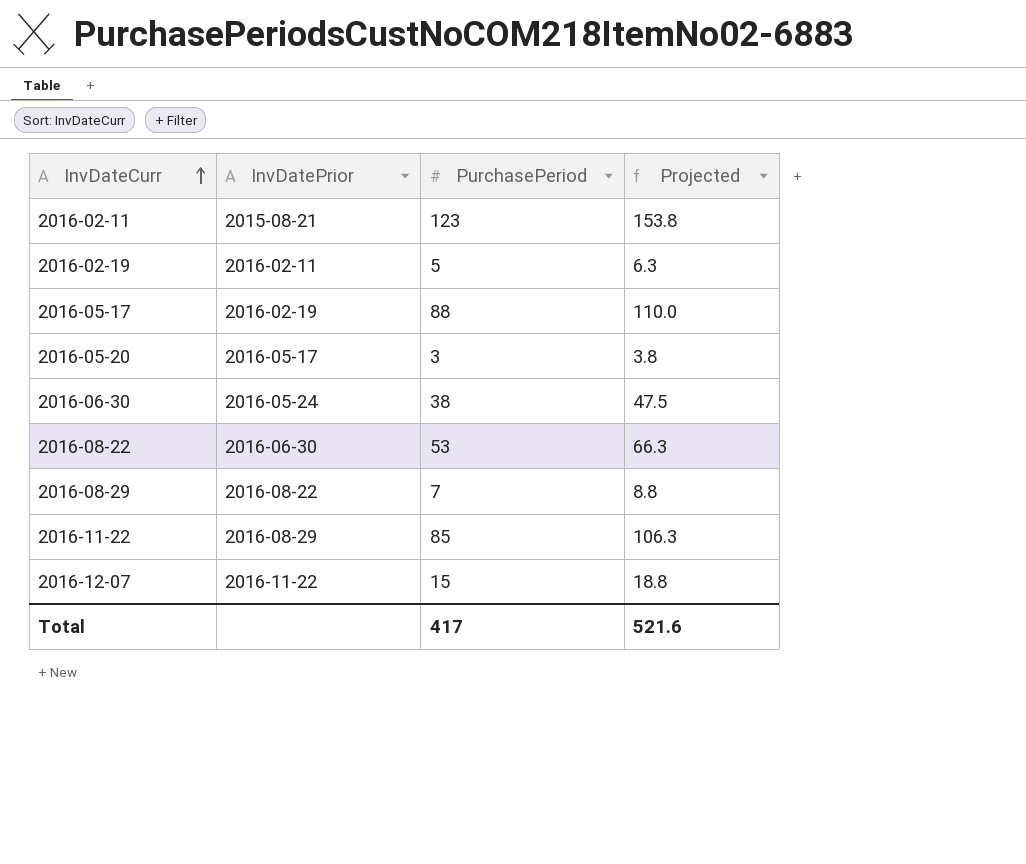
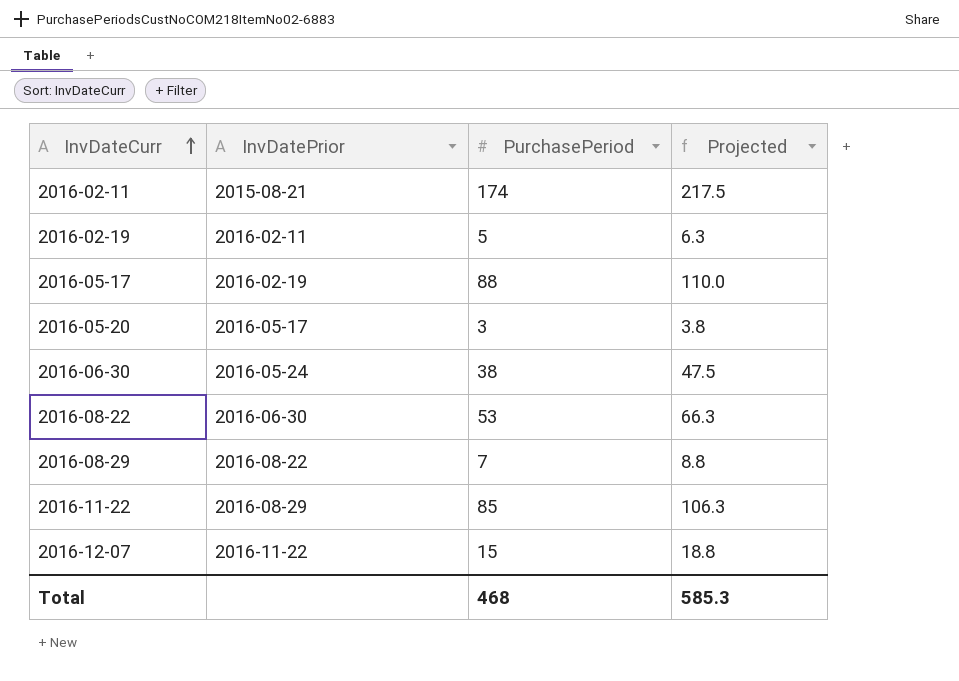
2016-02-11 | PurchasePeriod: 123 -> 174
2016-02-11 | Projected: 153.8 -> 217.5
Total | PurchasePeriod: 417 -> 468
Total | Projected: 521.6 -> 585.3

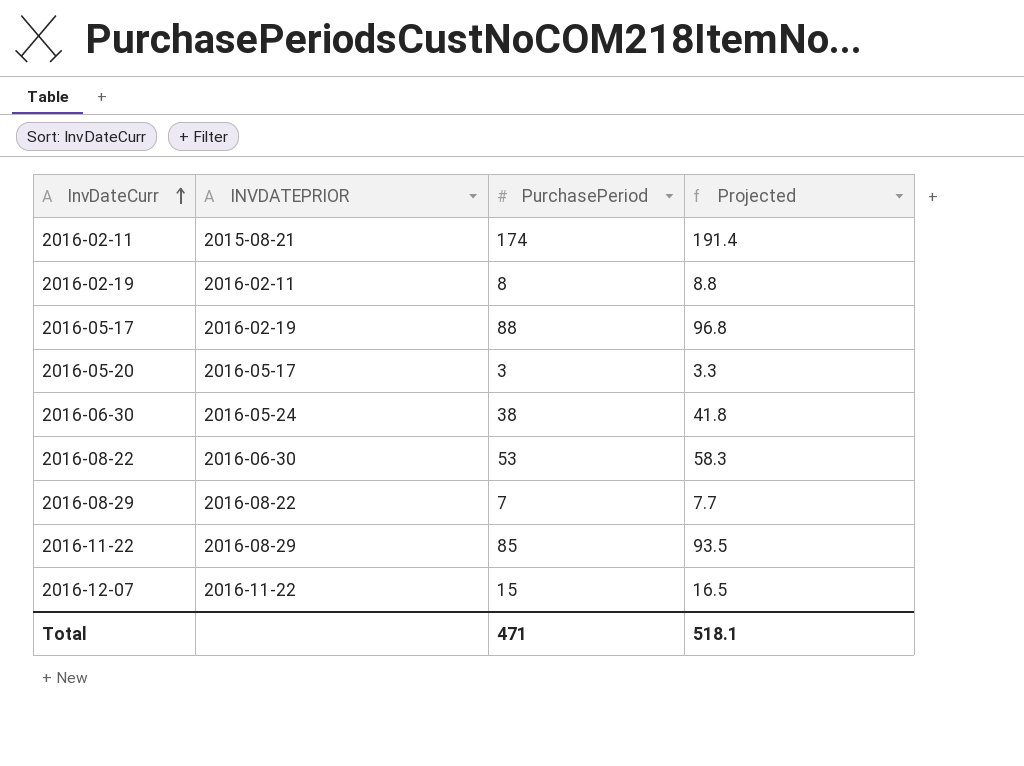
column name: InvDatePrior -> INVDATEPRIOR
column Projected | formula: [PurchasePeriod] * 1.25 -> [PurchasePeriod] * 1.1
2016-02-19 | PurchasePeriod: 5 -> 8
Total | PurchasePeriod: 468 -> 471
Total | Projected: 585.3 -> 518.1

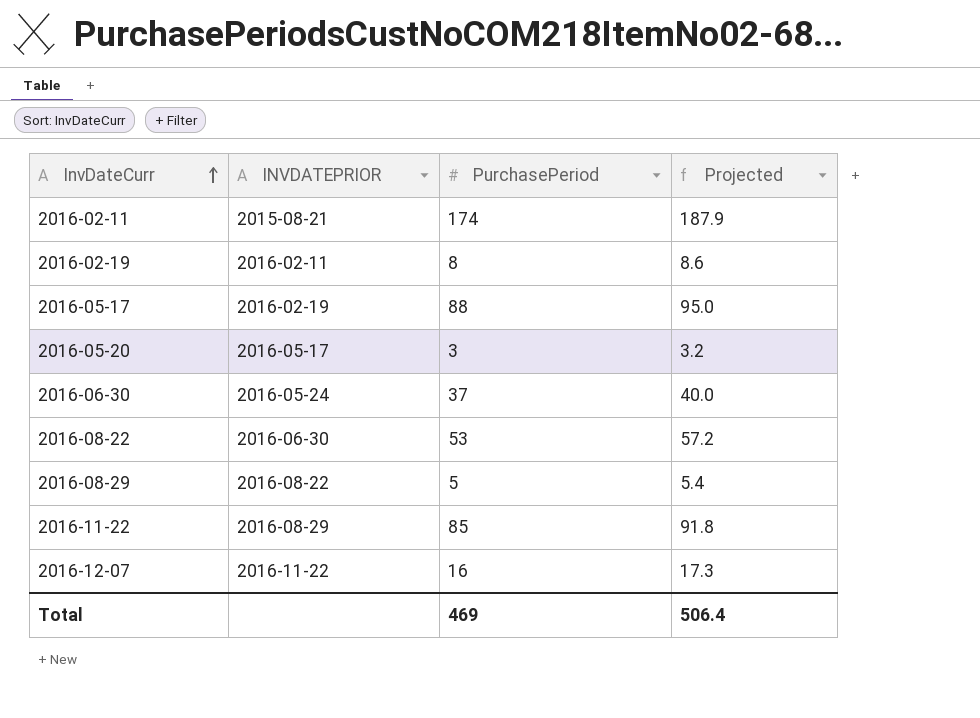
column Projected | formula: [PurchasePeriod] * 1.1 -> [PurchasePeriod] * 1.08
2016-06-30 | PurchasePeriod: 38 -> 37
2016-08-29 | PurchasePeriod: 7 -> 5
2016-12-07 | PurchasePeriod: 15 -> 16
Total | PurchasePeriod: 471 -> 469
Total | Projected: 518.1 -> 506.4

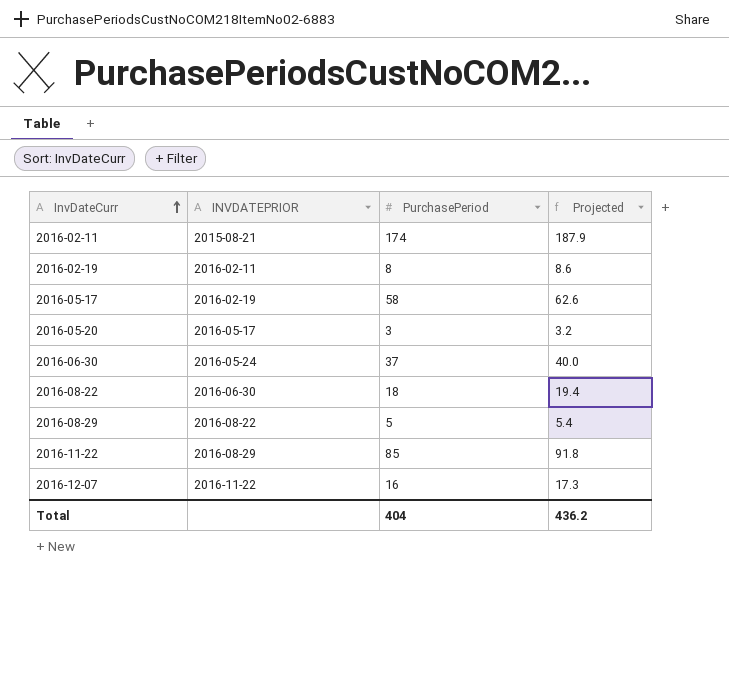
2016-05-17 | PurchasePeriod: 88 -> 58
2016-05-17 | Projected: 95.0 -> 62.6
2016-08-22 | PurchasePeriod: 53 -> 18
2016-08-22 | Projected: 57.2 -> 19.4
Total | PurchasePeriod: 469 -> 404
Total | Projected: 506.4 -> 436.2

